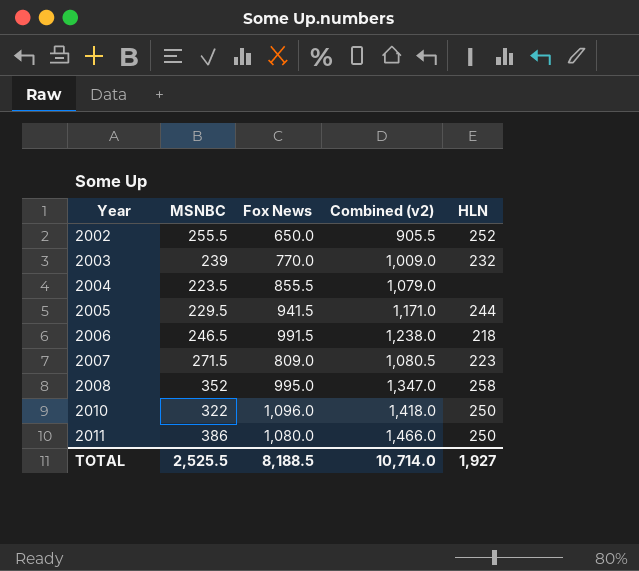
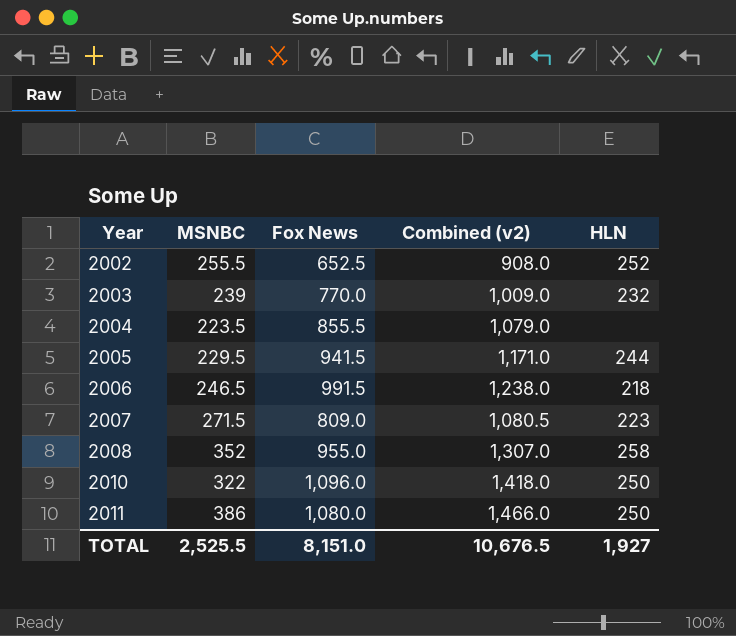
2002 | Fox News: 650.0 -> 652.5
2002 | Combined (v2): 905.5 -> 908.0
2008 | Fox News: 995.0 -> 955.0
2008 | Combined (v2): 1,347.0 -> 1,307.0
TOTAL | Fox News: 8,188.5 -> 8,151.0
TOTAL | Combined (v2): 10,714.0 -> 10,676.5

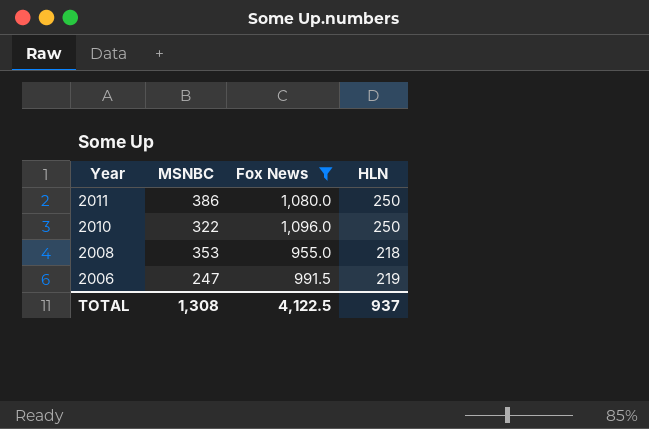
filter: none -> Fox News >= 955.0
row order: Year ascending -> Year descending
column Combined (v2) | formula: [MSNBC] + [Fox News] -> none
2008 | MSNBC: 352 -> 353
2008 | HLN: 258 -> 218
2006 | MSNBC: 246.5 -> 247
2006 | HLN: 218 -> 219
TOTAL | MSNBC: 2,525.5 -> 1,308
TOTAL | Fox News: 8,151.0 -> 4,122.5
TOTAL | HLN: 1,927 -> 937

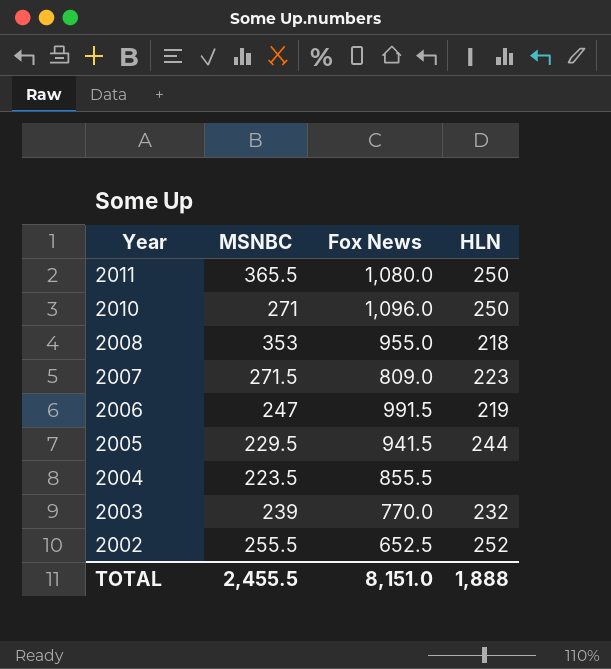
filter: Fox News >= 955.0 -> none
2011 | MSNBC: 386 -> 365.5
2010 | MSNBC: 322 -> 271
TOTAL | MSNBC: 1,308 -> 2,455.5
TOTAL | Fox News: 4,122.5 -> 8,151.0
TOTAL | HLN: 937 -> 1,888

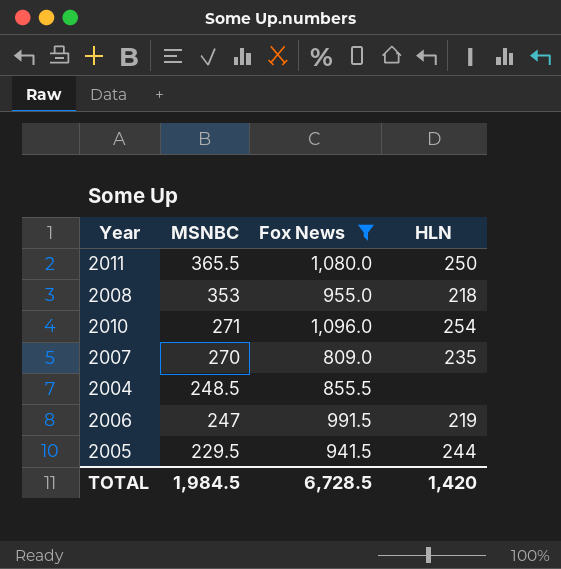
filter: none -> Fox News >= 809.0
row order: Year descending -> MSNBC descending
2010 | HLN: 250 -> 254
2007 | MSNBC: 271.5 -> 270
2007 | HLN: 223 -> 235
2004 | MSNBC: 223.5 -> 248.5
TOTAL | MSNBC: 2,455.5 -> 1,984.5
TOTAL | Fox News: 8,151.0 -> 6,728.5
TOTAL | HLN: 1,888 -> 1,420

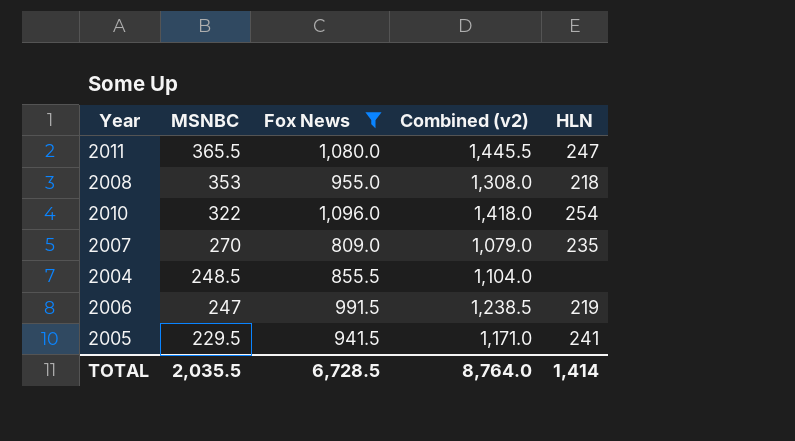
column Combined (v2) | formula: none -> [MSNBC] + [Fox News]
2011 | HLN: 250 -> 247
2010 | MSNBC: 271 -> 322
2005 | HLN: 244 -> 241
TOTAL | MSNBC: 1,984.5 -> 2,035.5
TOTAL | HLN: 1,420 -> 1,414

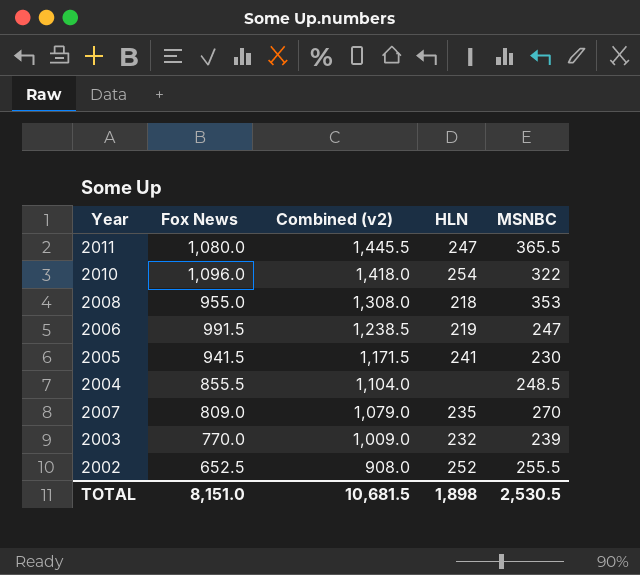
filter: Fox News >= 809.0 -> none
row order: MSNBC descending -> Combined (v2) descending
column MSNBC | position: 2 -> 5
2005 | Combined (v2): 1,171.0 -> 1,171.5
2005 | MSNBC: 229.5 -> 230
TOTAL | Fox News: 6,728.5 -> 8,151.0
TOTAL | Combined (v2): 8,764.0 -> 10,681.5
TOTAL | HLN: 1,414 -> 1,898
TOTAL | MSNBC: 2,035.5 -> 2,530.5

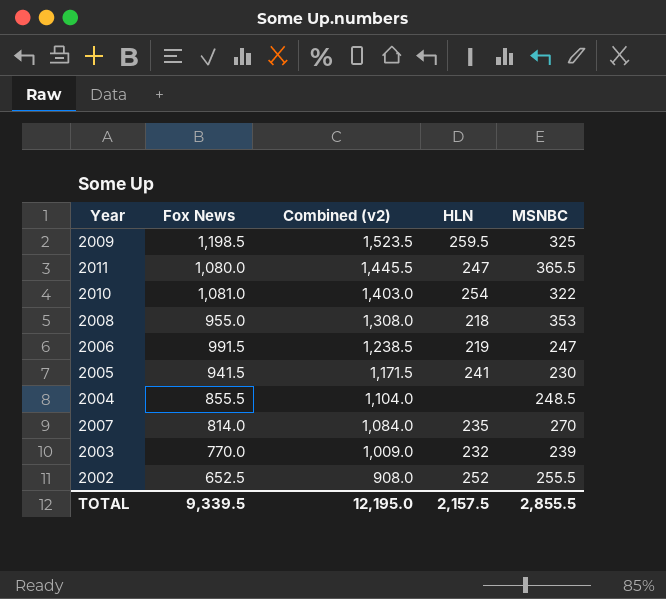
row 2009: none -> 1,198.5 | 1,523.5 | 259.5 | 325
2010 | Fox News: 1,096.0 -> 1,081.0
2010 | Combined (v2): 1,418.0 -> 1,403.0
2007 | Fox News: 809.0 -> 814.0
2007 | Combined (v2): 1,079.0 -> 1,084.0
TOTAL | Fox News: 8,151.0 -> 9,339.5
TOTAL | Combined (v2): 10,681.5 -> 12,195.0
TOTAL | HLN: 1,898 -> 2,157.5
TOTAL | MSNBC: 2,530.5 -> 2,855.5

